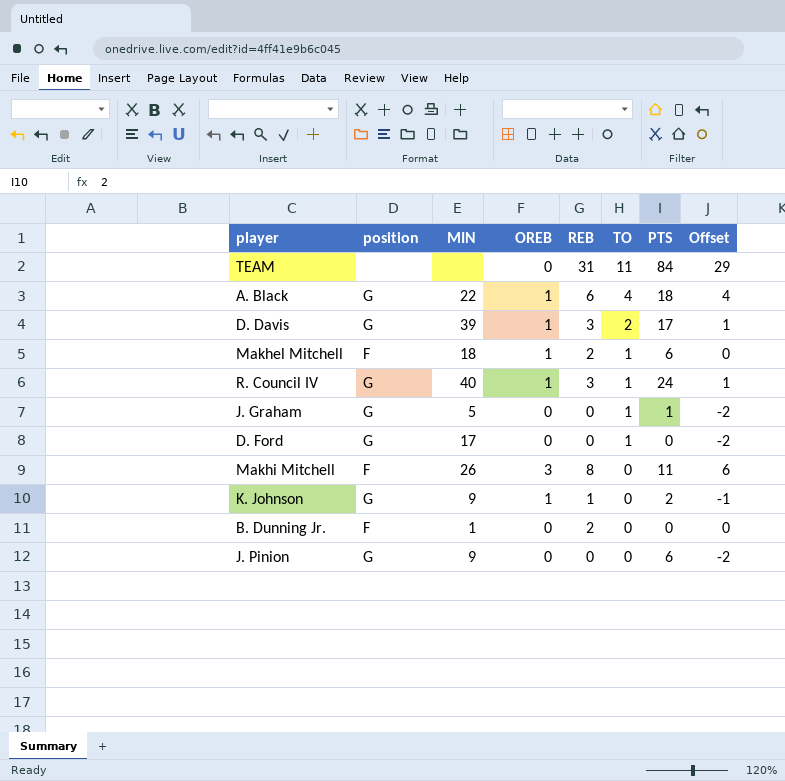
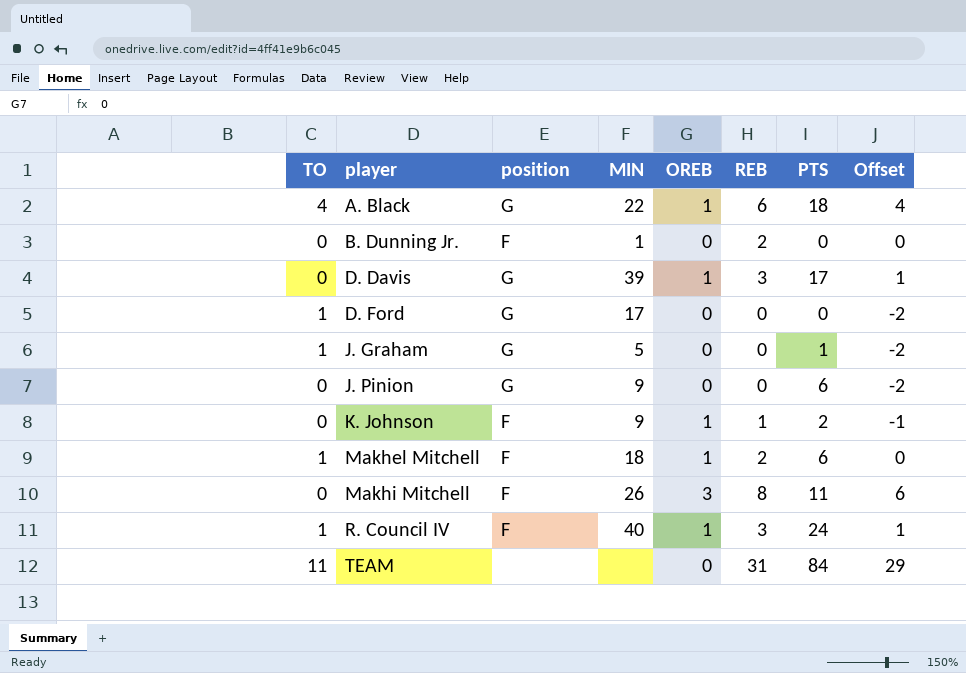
row order: TO descending -> player ascending
column TO | position: 6 -> 1
D. Davis | TO: 2 -> 0
K. Johnson | position: G -> F
R. Council IV | position: G -> F

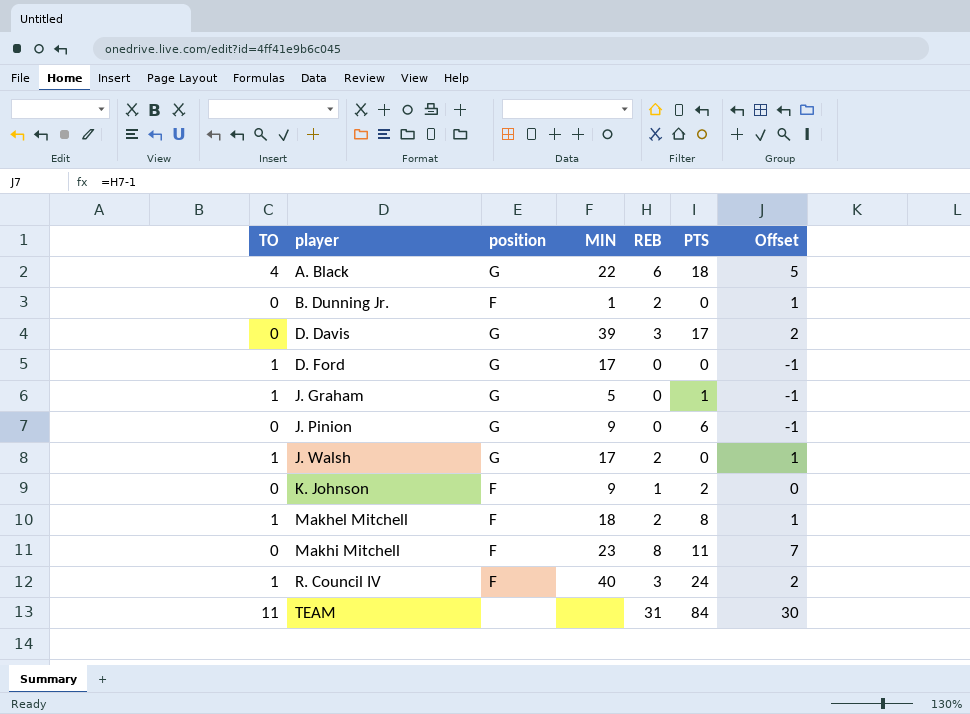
column OREB | position: 5 -> none
column Offset | formula: [REB] - 2 -> [REB] - 1
row J. Walsh: none -> 1 | G | 17 | 2 | 0 | 1
Makhel Mitchell | PTS: 6 -> 8
Makhi Mitchell | MIN: 26 -> 23

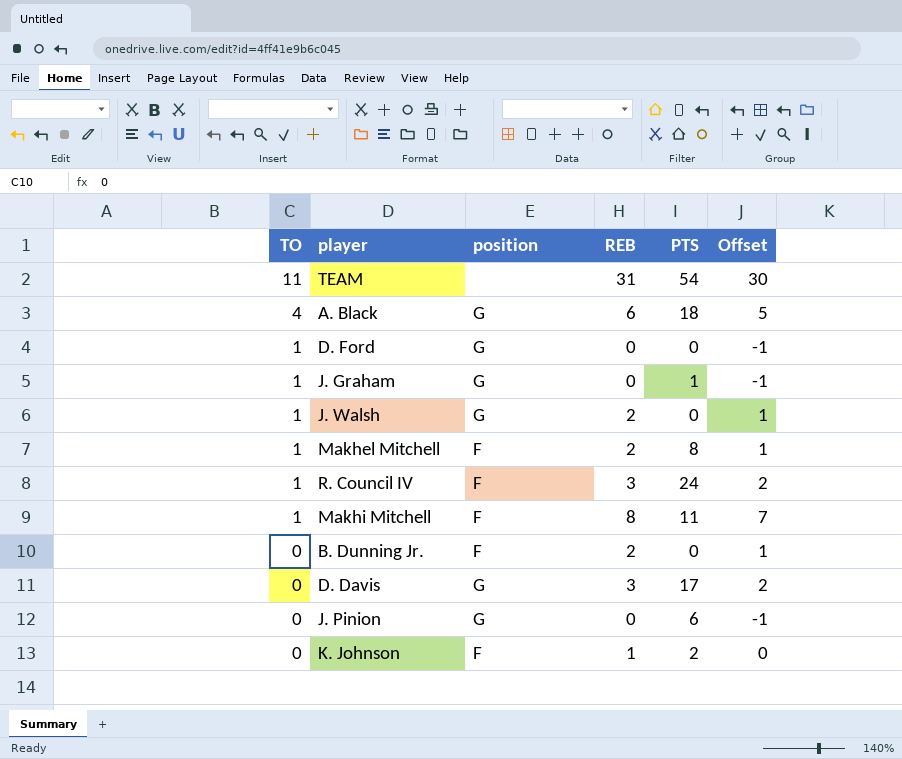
row order: player ascending -> TO descending
column MIN | position: 4 -> none
TEAM | PTS: 84 -> 54
Makhi Mitchell | TO: 0 -> 1

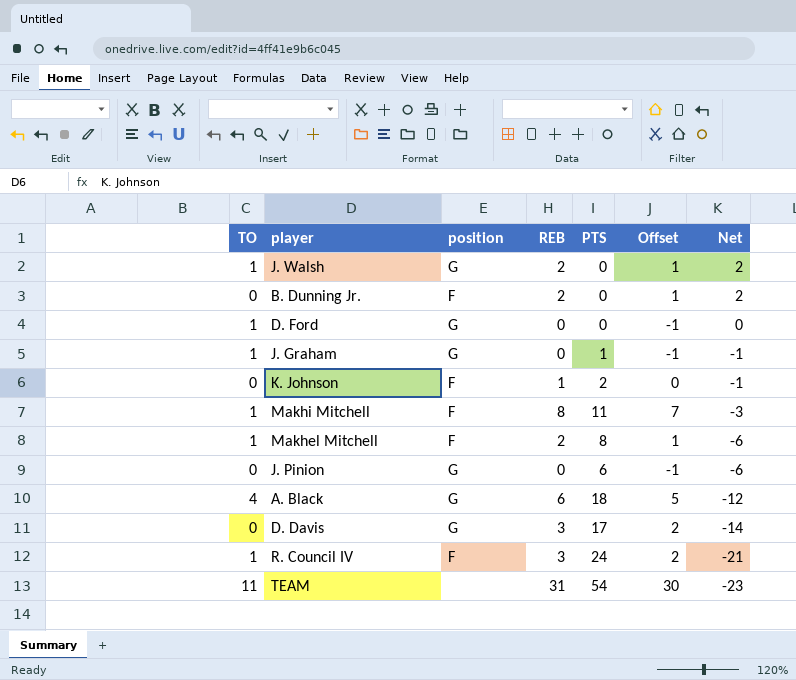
row order: TO descending -> Net descending
column Net | formula: none -> [REB] - [PTS]

